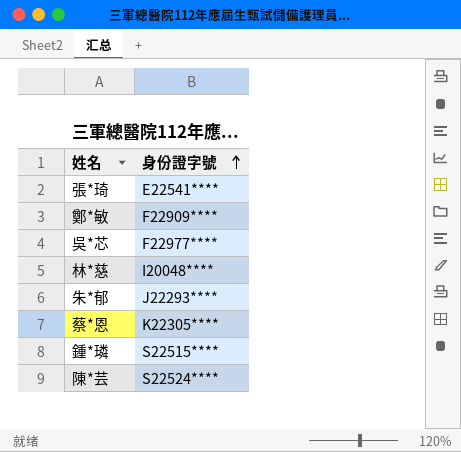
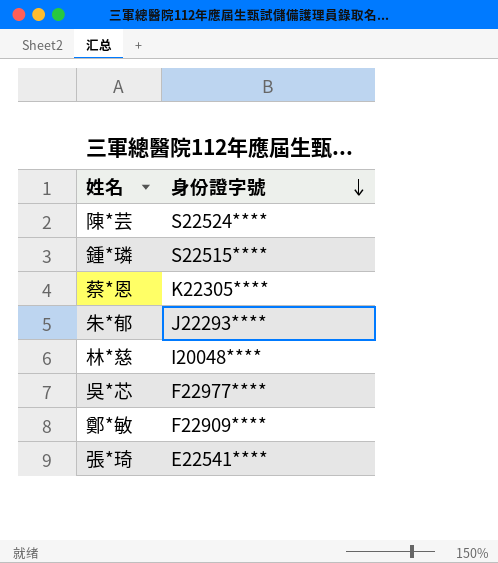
row order: 身份證字號 ascending -> 身份證字號 descending

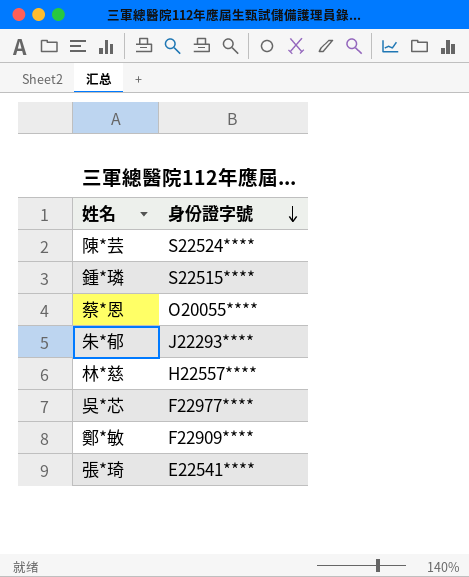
蔡*恩 | 身份證字號: K22305**** -> O20055****
林*慈 | 身份證字號: I20048**** -> H22557****

